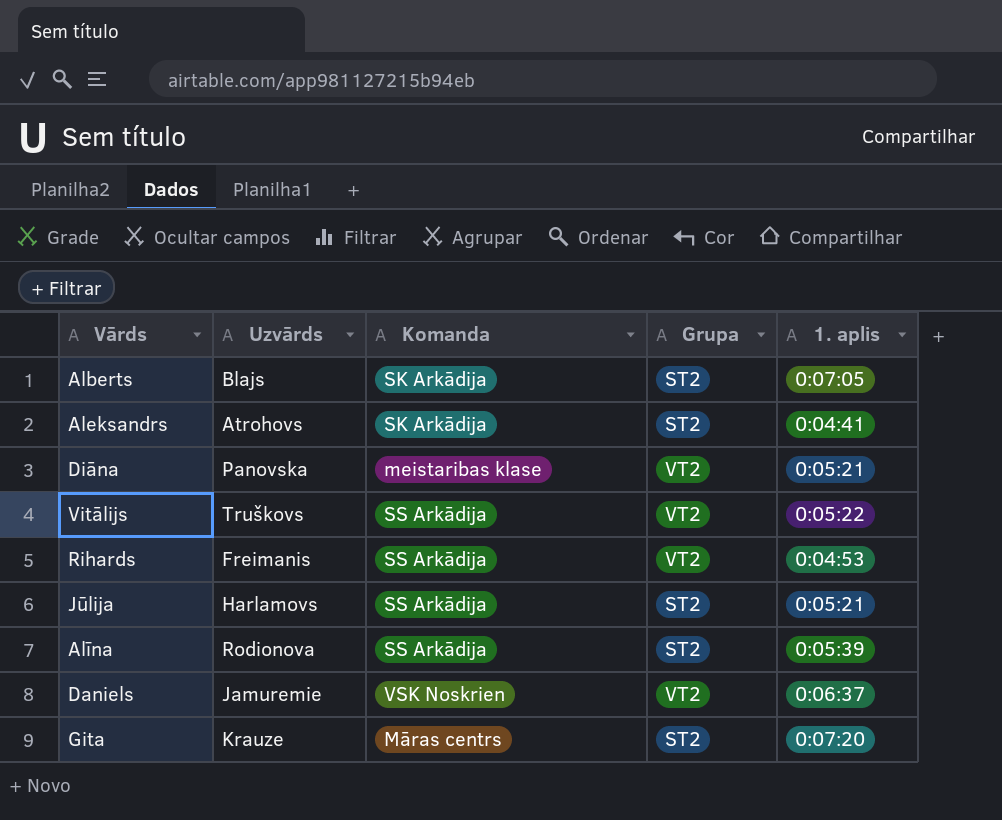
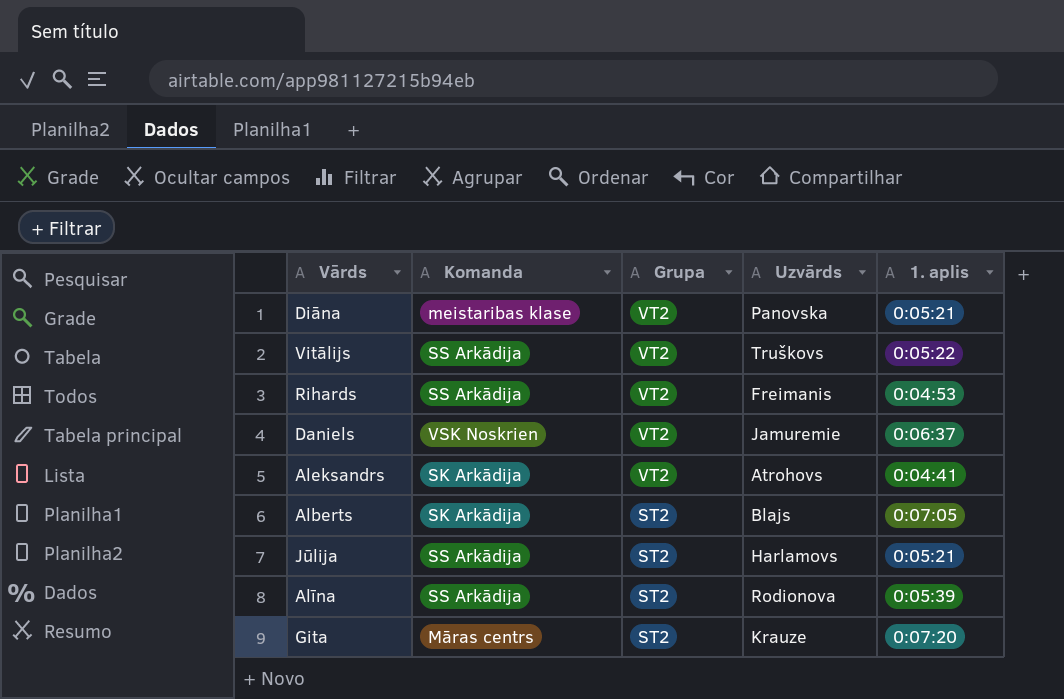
row order: none -> Grupa descending
column Uzvārds | position: 2 -> 4
Aleksandrs | Grupa: ST2 -> VT2

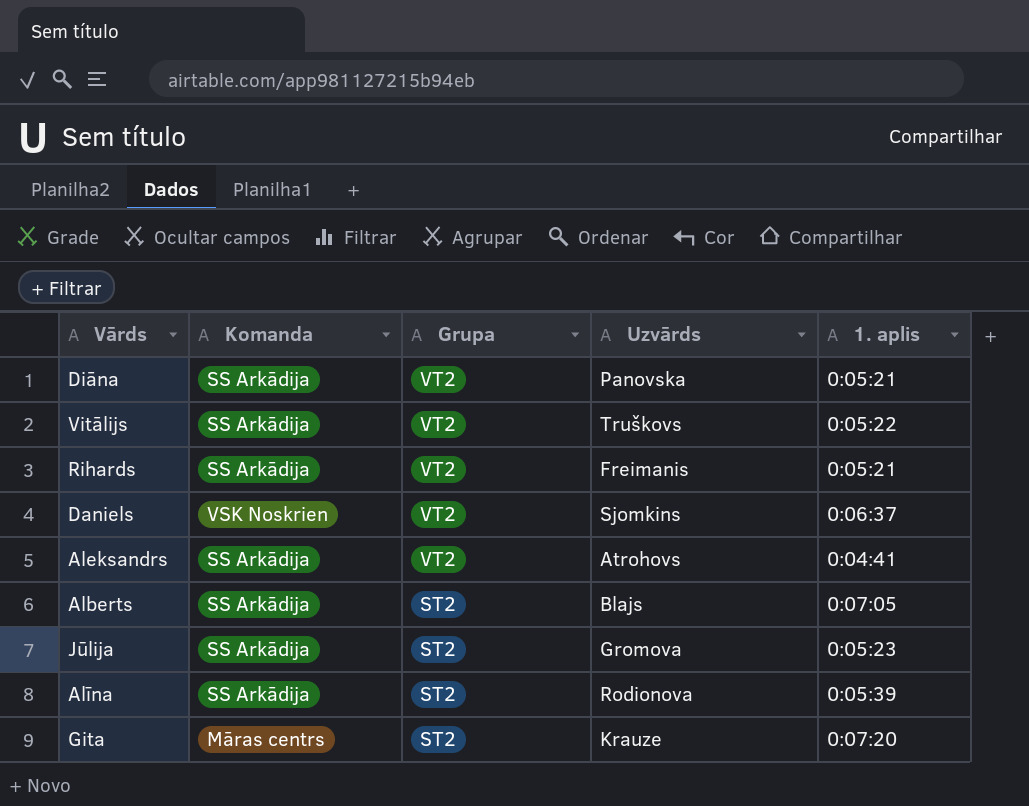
Diāna | Komanda: meistaribas klase -> SS Arkādija
Rihards | 1. aplis: 0:04:53 -> 0:05:21
Daniels | Uzvārds: Jamuremie -> Sjomkins
Aleksandrs | Komanda: SK Arkādija -> SS Arkādija
Alberts | Komanda: SK Arkādija -> SS Arkādija
Jūlija | Uzvārds: Harlamovs -> Gromova
Jūlija | 1. aplis: 0:05:21 -> 0:05:23

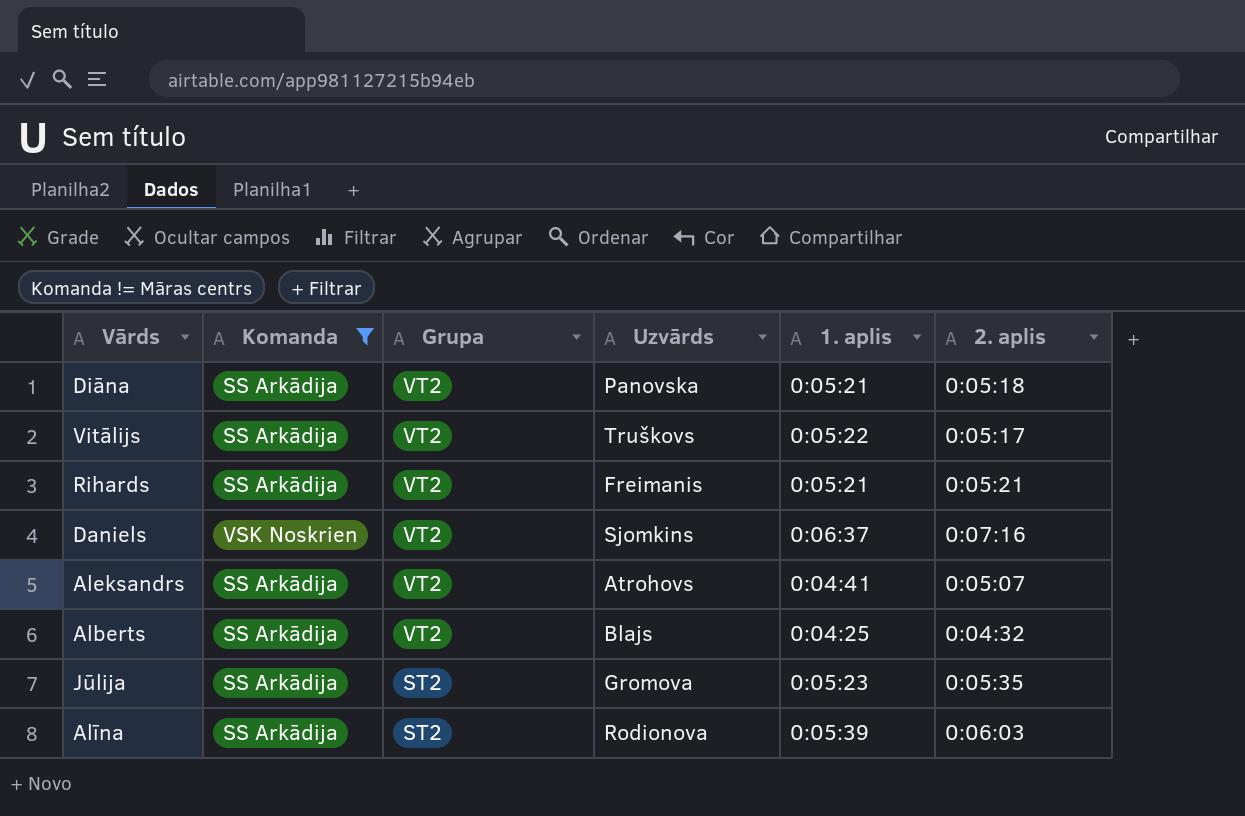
filter: none -> Komanda != Māras centrs
column 2. aplis | position: none -> 6
Alberts | Grupa: ST2 -> VT2
Alberts | 1. aplis: 0:07:05 -> 0:04:25

